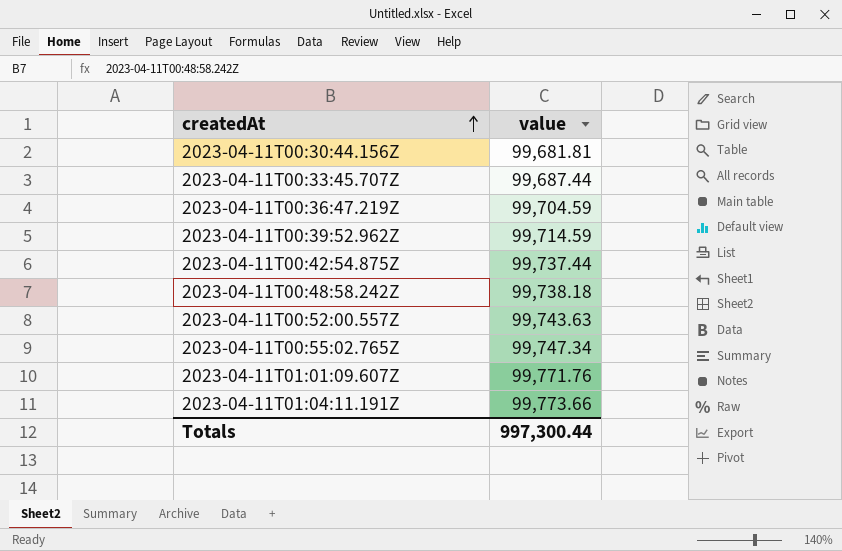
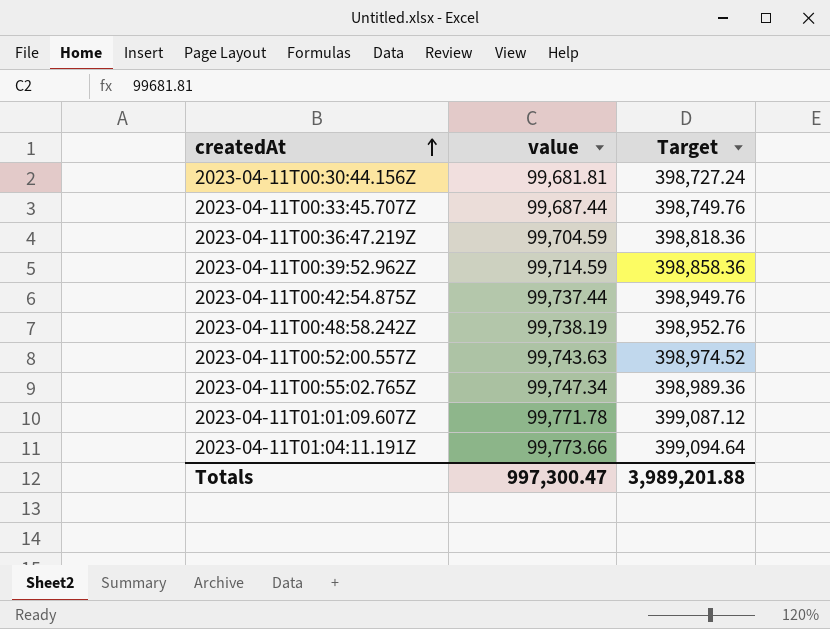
column Target | formula: none -> [value] * 4
2023-04-11T00:48:58.242Z | value: 99,738.18 -> 99,738.19
2023-04-11T01:01:09.607Z | value: 99,771.76 -> 99,771.78
Totals | value: 997,300.44 -> 997,300.47

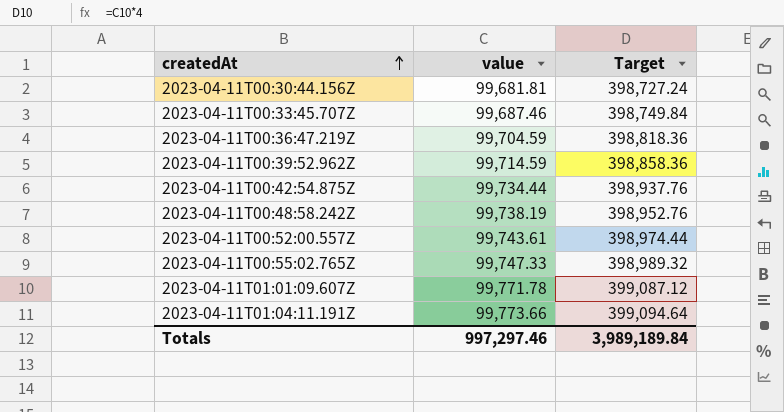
2023-04-11T00:33:45.707Z | value: 99,687.44 -> 99,687.46
2023-04-11T00:33:45.707Z | Target: 398,749.76 -> 398,749.84
2023-04-11T00:42:54.875Z | value: 99,737.44 -> 99,734.44
2023-04-11T00:42:54.875Z | Target: 398,949.76 -> 398,937.76
2023-04-11T00:52:00.557Z | value: 99,743.63 -> 99,743.61
2023-04-11T00:52:00.557Z | Target: 398,974.52 -> 398,974.44
2023-04-11T00:55:02.765Z | value: 99,747.34 -> 99,747.33
2023-04-11T00:55:02.765Z | Target: 398,989.36 -> 398,989.32
Totals | value: 997,300.47 -> 997,297.46
Totals | Target: 3,989,201.88 -> 3,989,189.84

